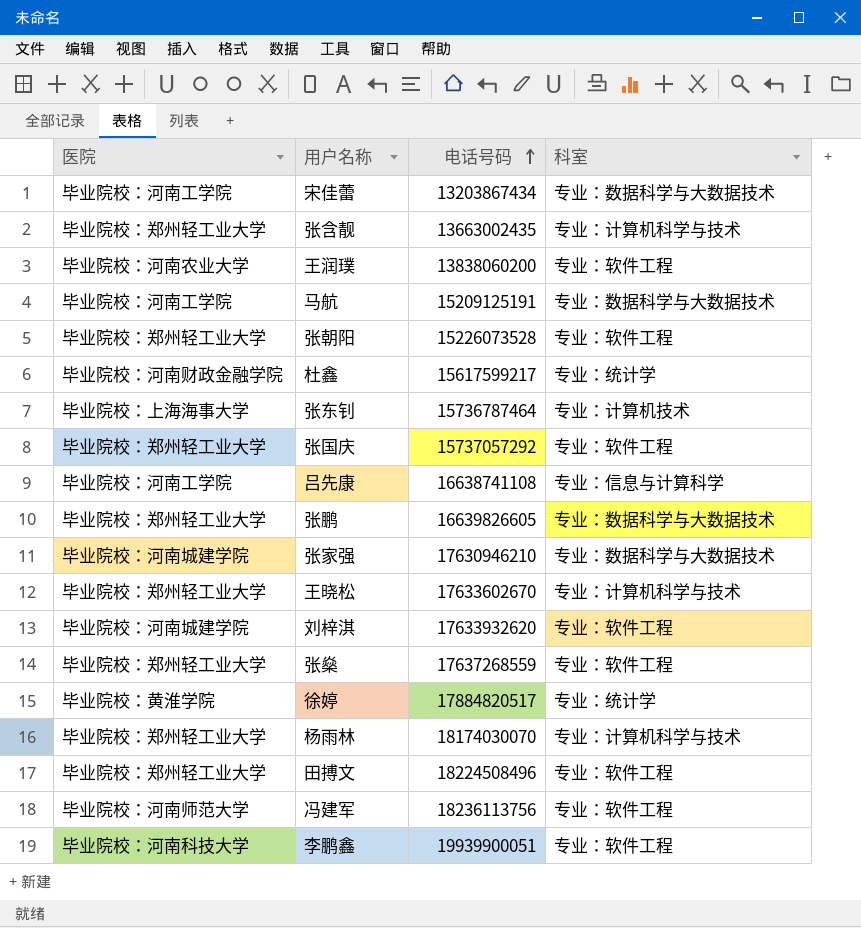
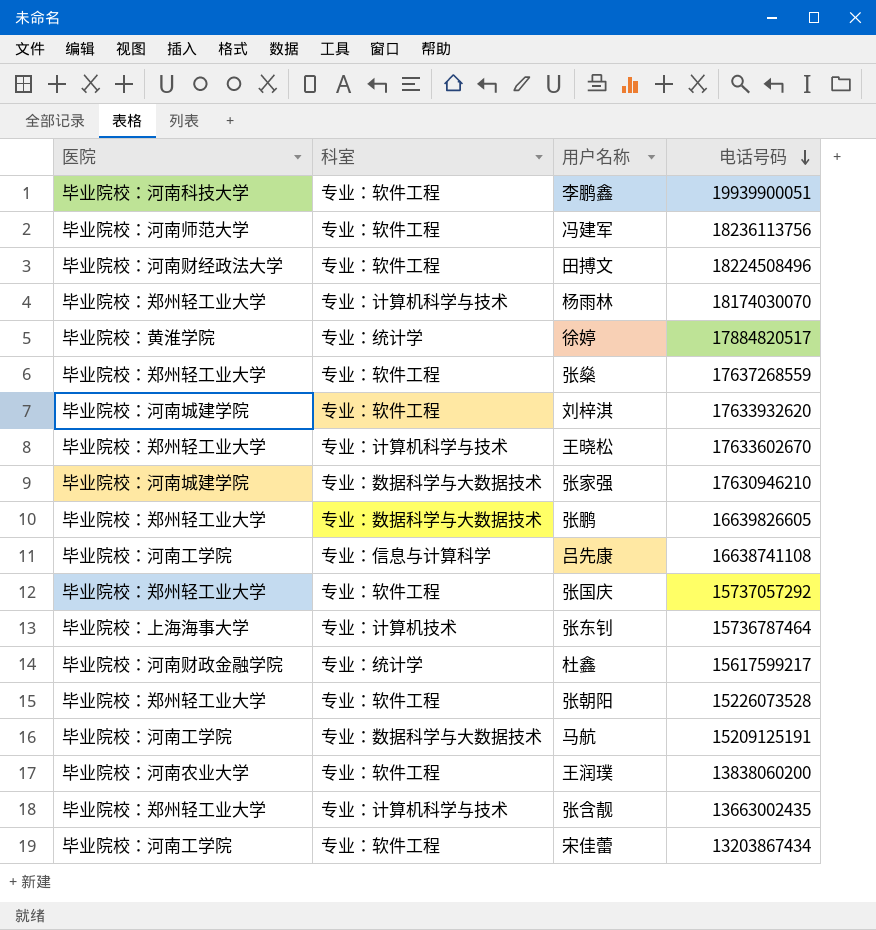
row order: 电话号码 ascending -> 电话号码 descending
column 科室 | position: 4 -> 2
田搏文 | 医院: 毕业院校：郑州轻工业大学 -> 毕业院校：河南财经政法大学
宋佳蕾 | 科室: 专业：数据科学与大数据技术 -> 专业：软件工程

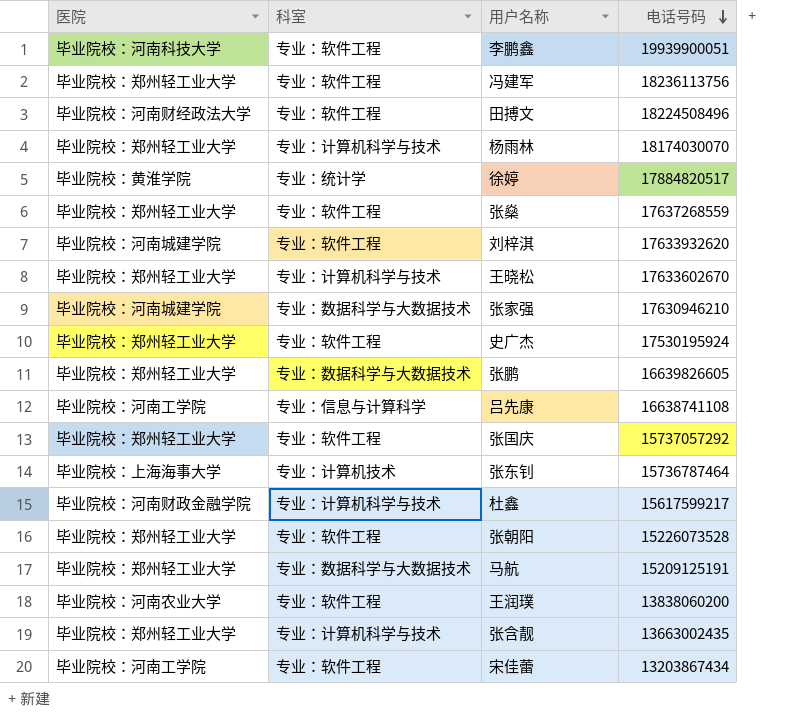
冯建军 | 医院: 毕业院校：河南师范大学 -> 毕业院校：郑州轻工业大学
row 史广杰: none -> 毕业院校：郑州轻工业大学 | 专业：软件工程 | 17530195924
杜鑫 | 科室: 专业：统计学 -> 专业：计算机科学与技术
马航 | 医院: 毕业院校：河南工学院 -> 毕业院校：郑州轻工业大学

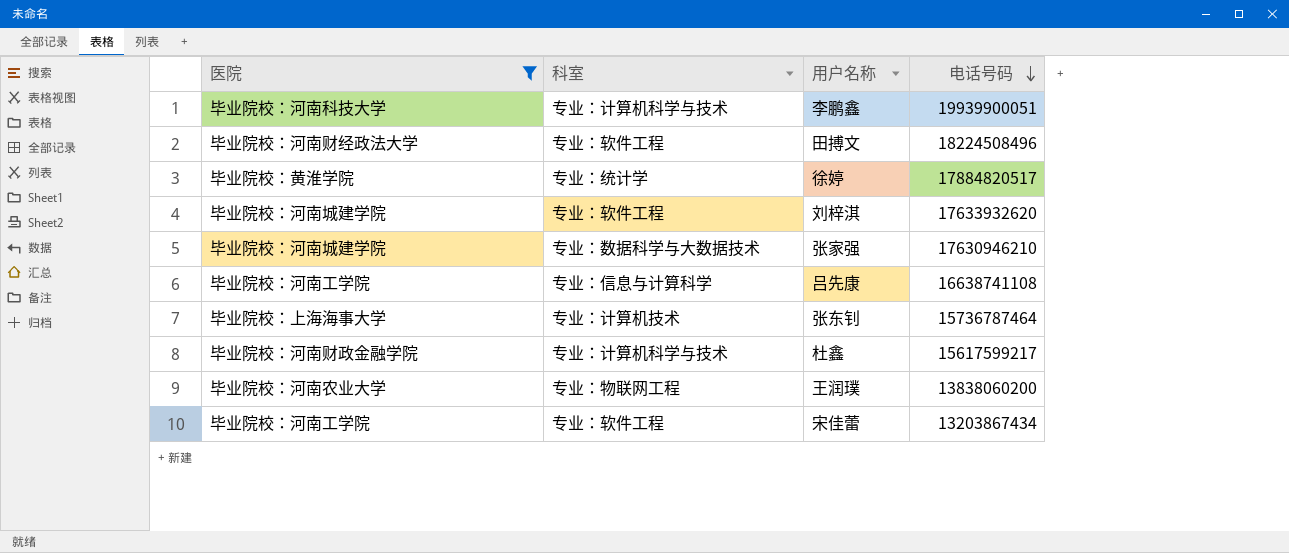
filter: none -> 医院 != 毕业院校：郑州轻工业大学
李鹏鑫 | 科室: 专业：软件工程 -> 专业：计算机科学与技术
王润璞 | 科室: 专业：软件工程 -> 专业：物联网工程

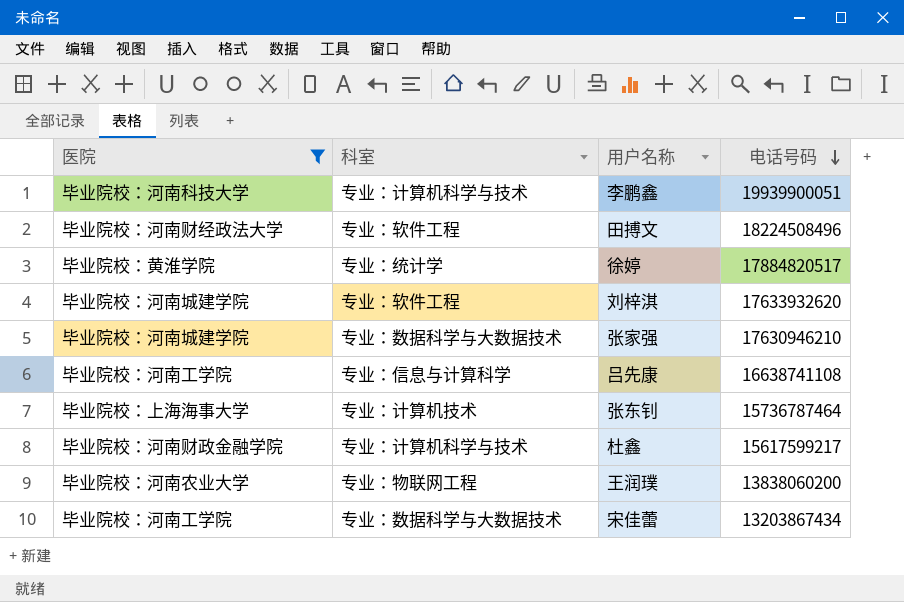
宋佳蕾 | 科室: 专业：软件工程 -> 专业：数据科学与大数据技术

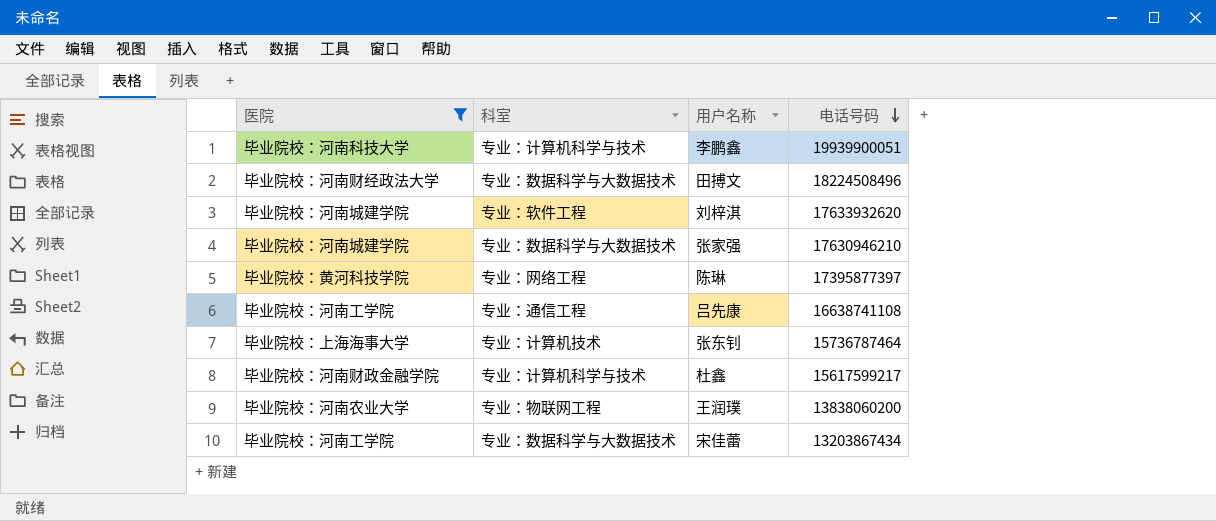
row 徐婷: 毕业院校：黄淮学院 | 专业：统计学 | 17884820517 -> none
田搏文 | 科室: 专业：软件工程 -> 专业：数据科学与大数据技术
row 陈琳: none -> 毕业院校：黄河科技学院 | 专业：网络工程 | 17395877397
吕先康 | 科室: 专业：信息与计算科学 -> 专业：通信工程

